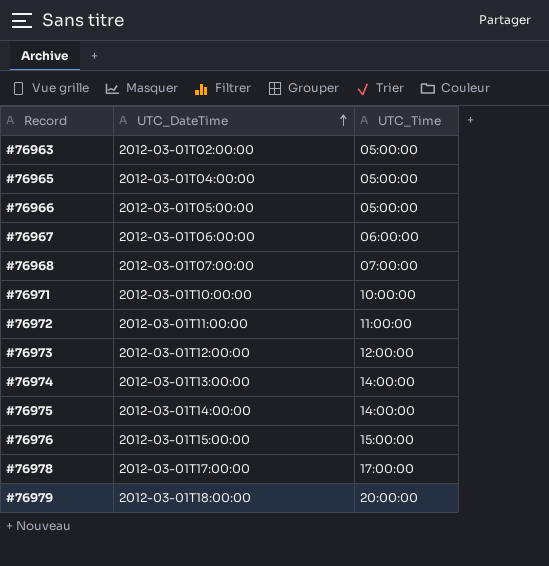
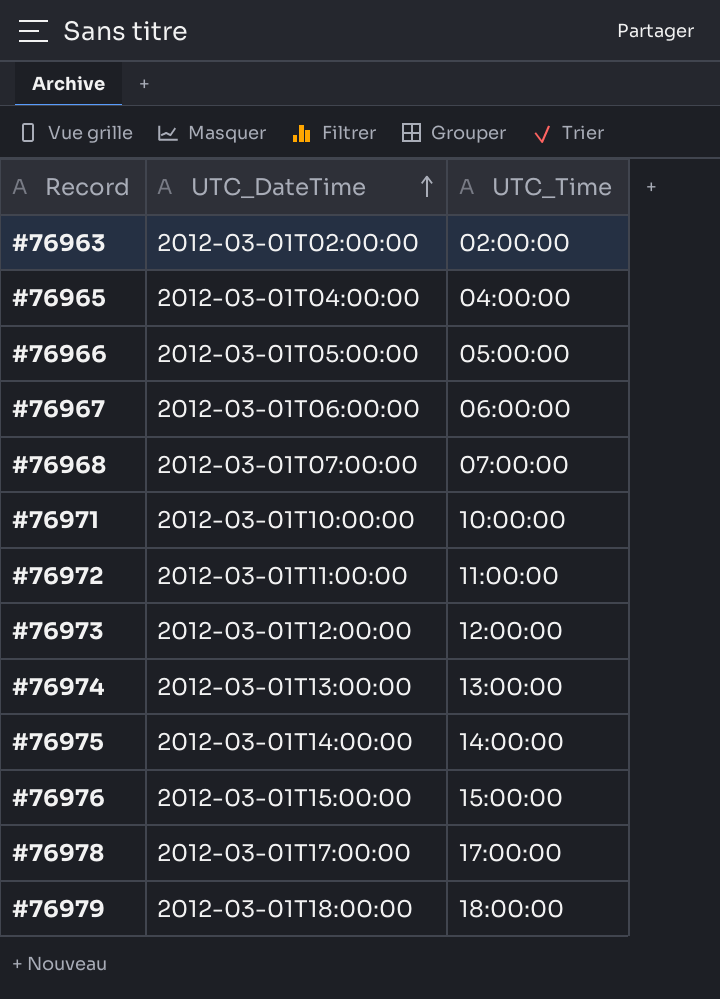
#76963 | UTC_Time: 05:00:00 -> 02:00:00
#76965 | UTC_Time: 05:00:00 -> 04:00:00
#76974 | UTC_Time: 14:00:00 -> 13:00:00
#76979 | UTC_Time: 20:00:00 -> 18:00:00

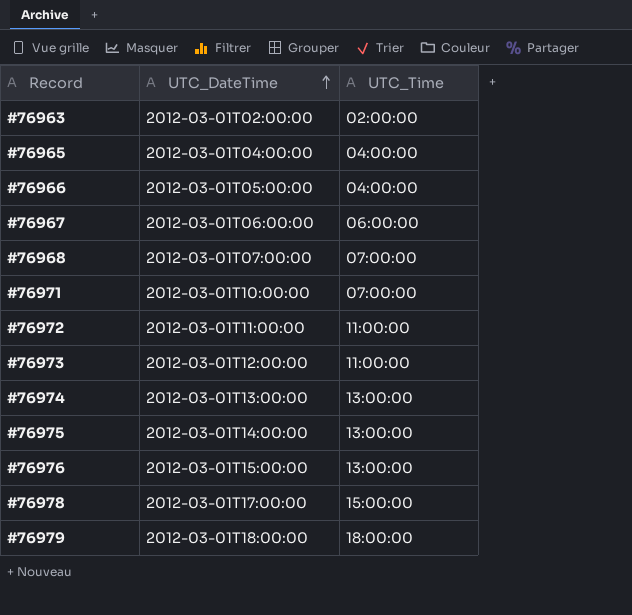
#76966 | UTC_Time: 05:00:00 -> 04:00:00
#76971 | UTC_Time: 10:00:00 -> 07:00:00
#76973 | UTC_Time: 12:00:00 -> 11:00:00
#76975 | UTC_Time: 14:00:00 -> 13:00:00
#76976 | UTC_Time: 15:00:00 -> 13:00:00
#76978 | UTC_Time: 17:00:00 -> 15:00:00

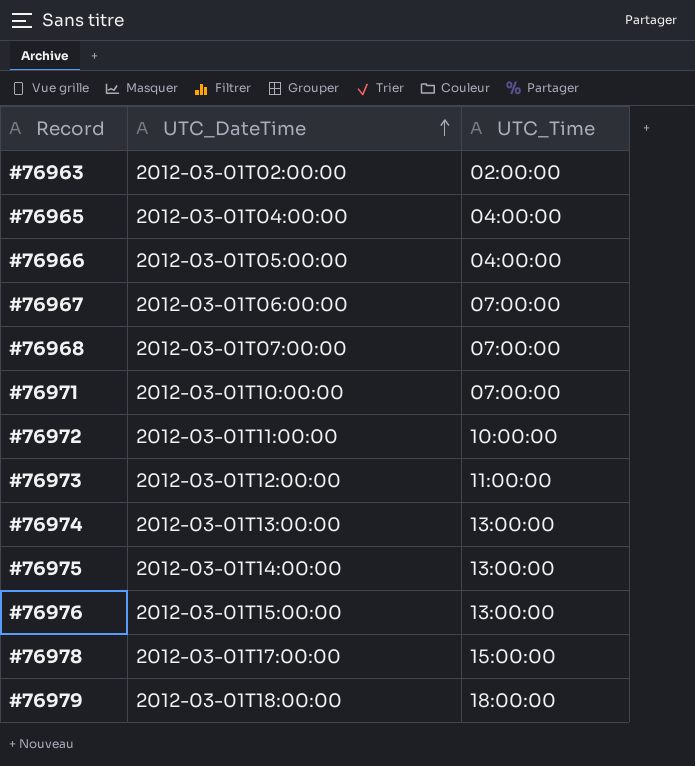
#76967 | UTC_Time: 06:00:00 -> 07:00:00
#76972 | UTC_Time: 11:00:00 -> 10:00:00

